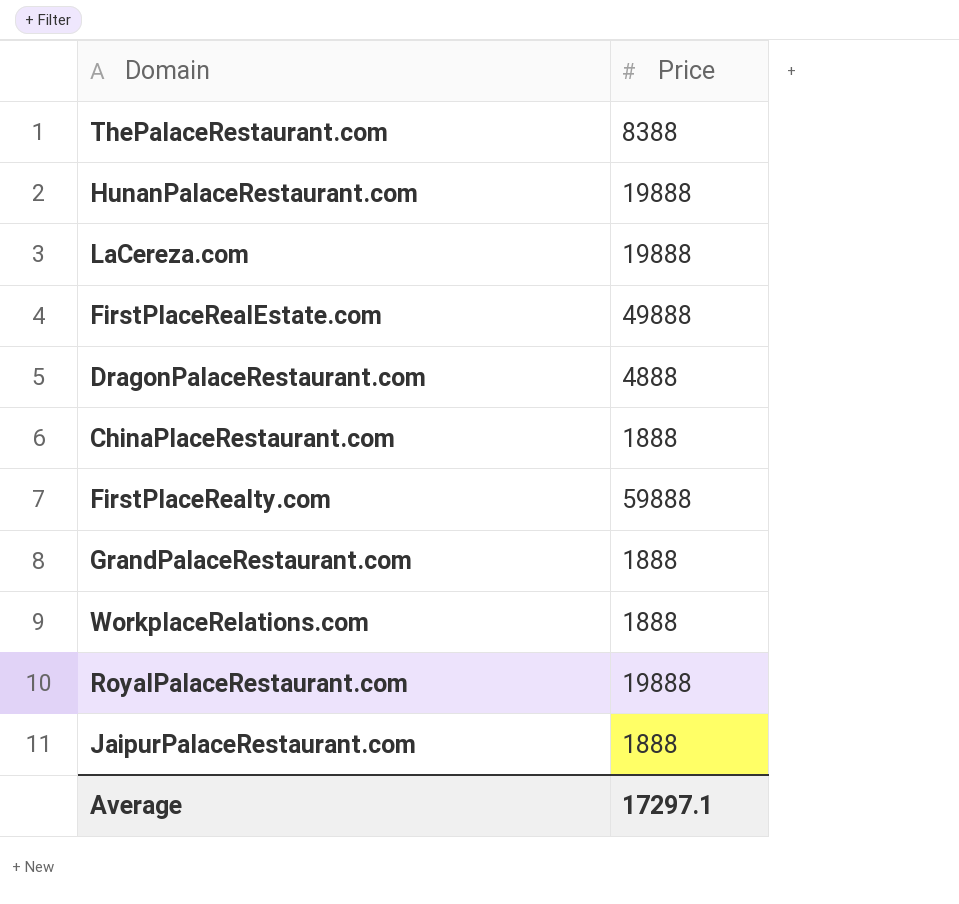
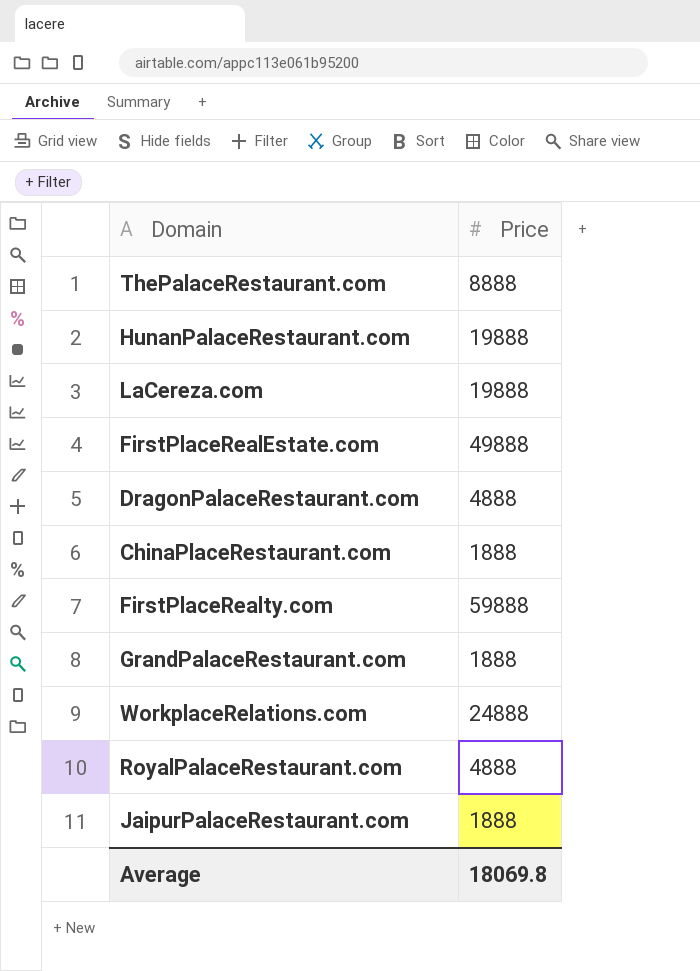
ThePalaceRestaurant.com | Price: 8388 -> 8888
WorkplaceRelations.com | Price: 1888 -> 24888
RoyalPalaceRestaurant.com | Price: 19888 -> 4888
Average | Price: 17297.1 -> 18069.8

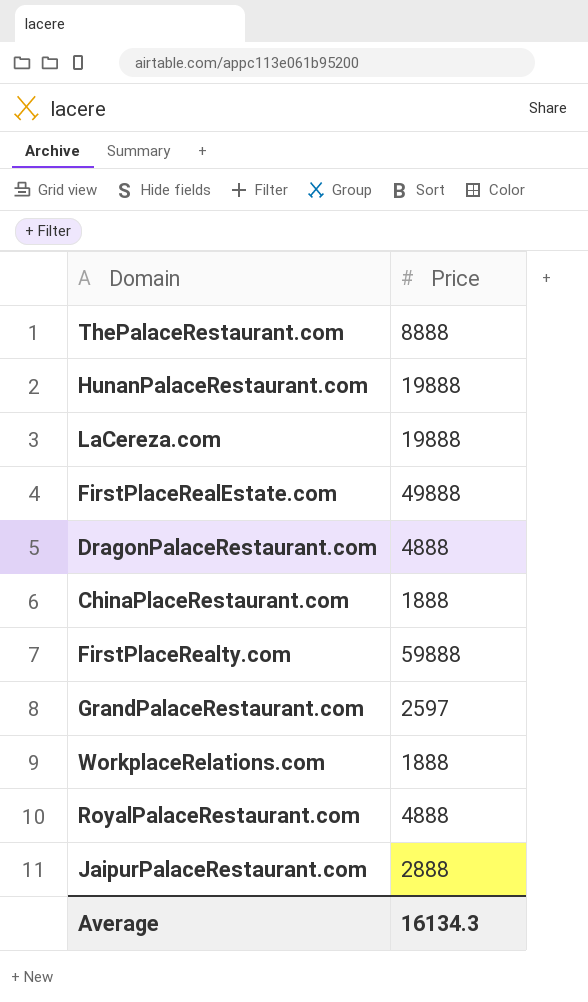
GrandPalaceRestaurant.com | Price: 1888 -> 2597
WorkplaceRelations.com | Price: 24888 -> 1888
JaipurPalaceRestaurant.com | Price: 1888 -> 2888
Average | Price: 18069.8 -> 16134.3

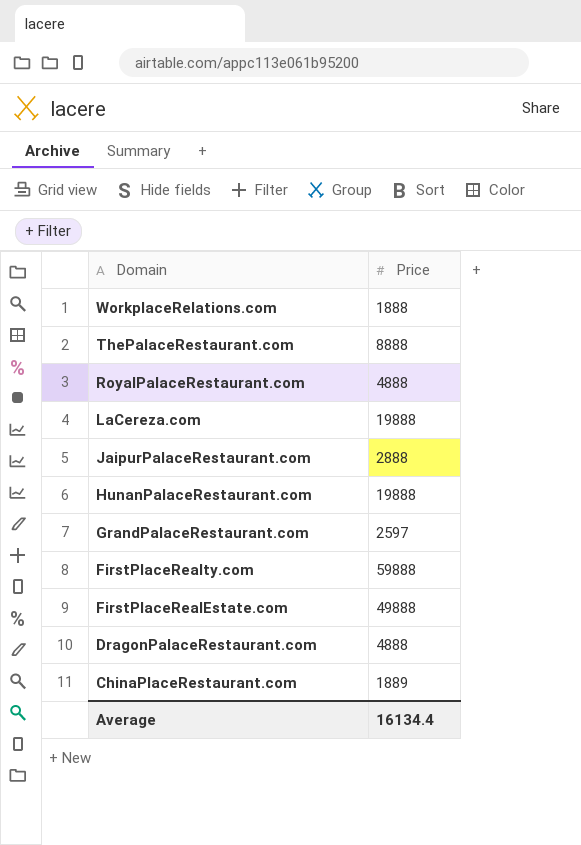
row order: none -> Domain descending
ChinaPlaceRestaurant.com | Price: 1888 -> 1889
Average | Price: 16134.3 -> 16134.4

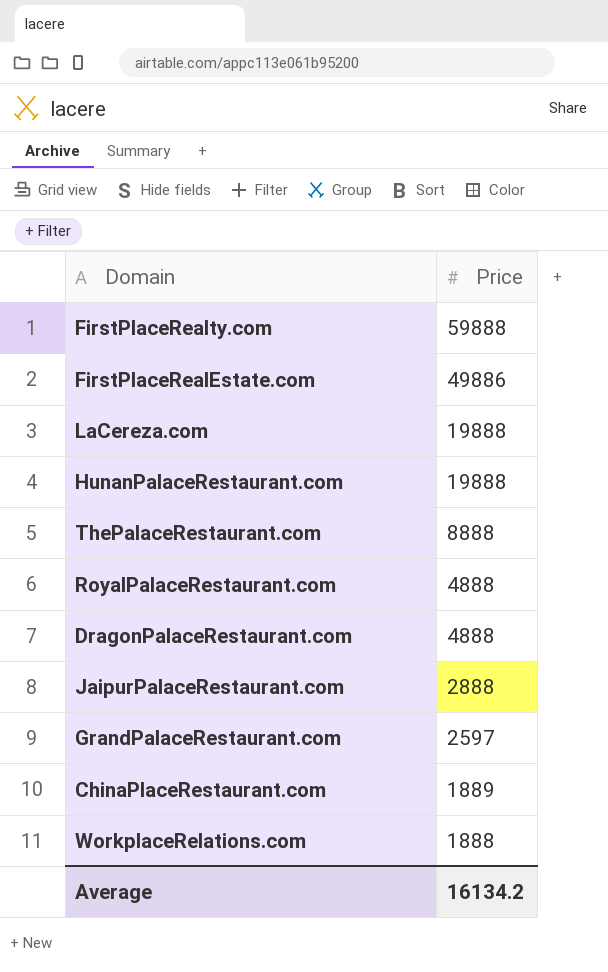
row order: Domain descending -> Price descending
FirstPlaceRealEstate.com | Price: 49888 -> 49886
Average | Price: 16134.4 -> 16134.2

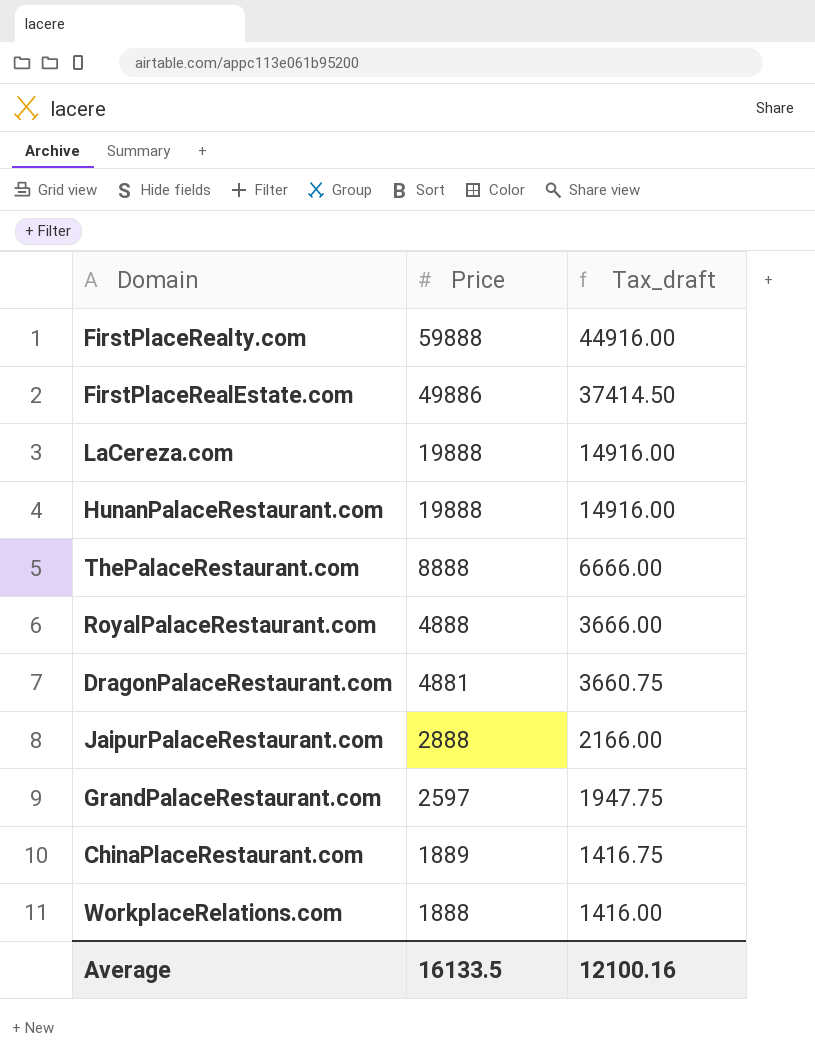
column Tax_draft | formula: none -> [Price] * 0.75
DragonPalaceRestaurant.com | Price: 4888 -> 4881
Average | Price: 16134.2 -> 16133.5

